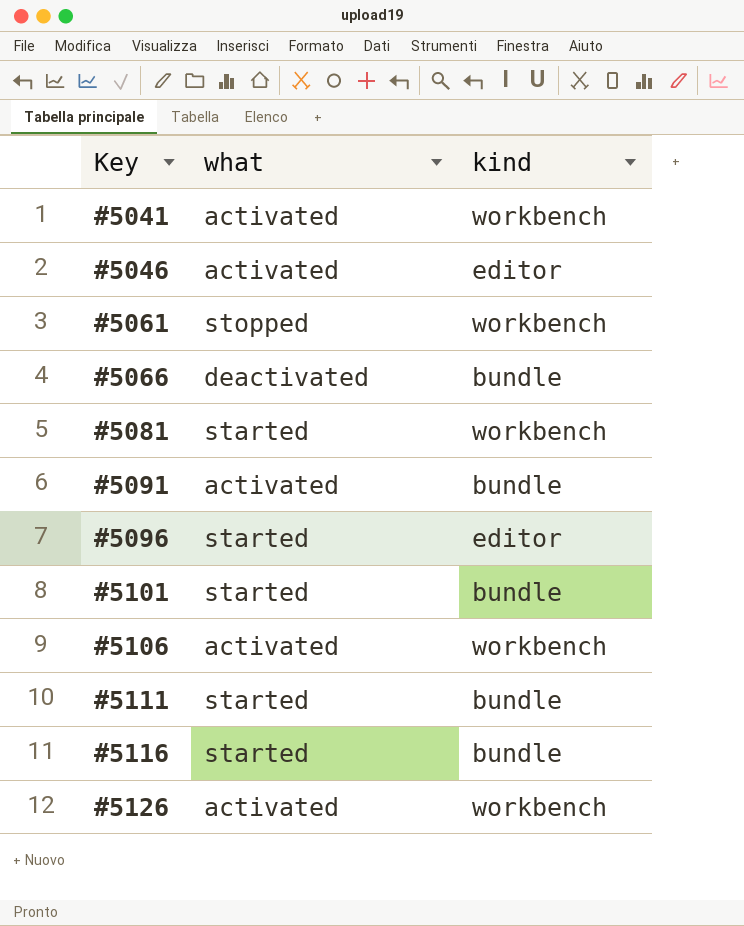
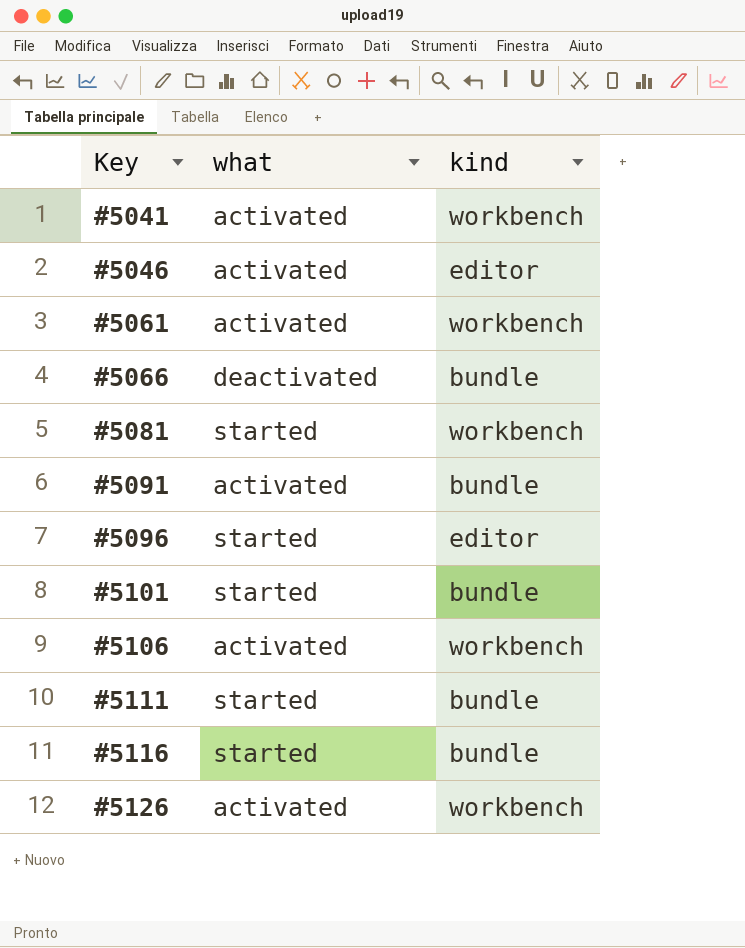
#5061 | what: stopped -> activated

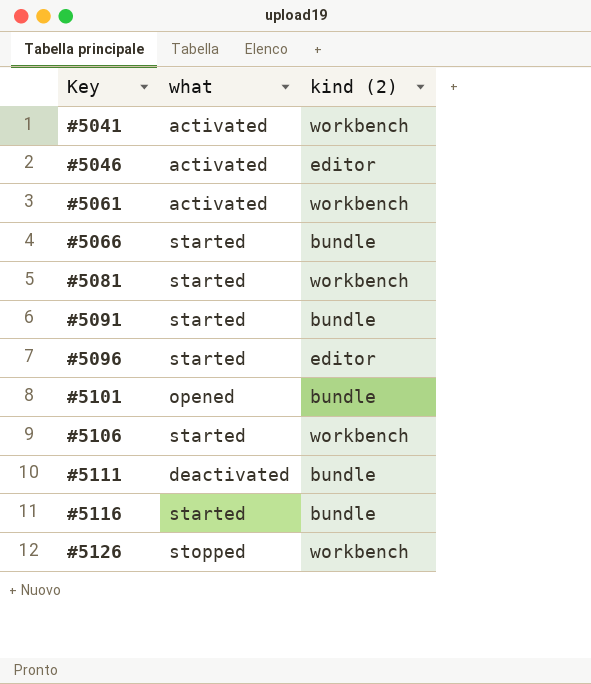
column name: kind -> kind (2)
#5066 | what: deactivated -> started
#5091 | what: activated -> started
#5101 | what: started -> opened
#5106 | what: activated -> started
#5111 | what: started -> deactivated
#5126 | what: activated -> stopped

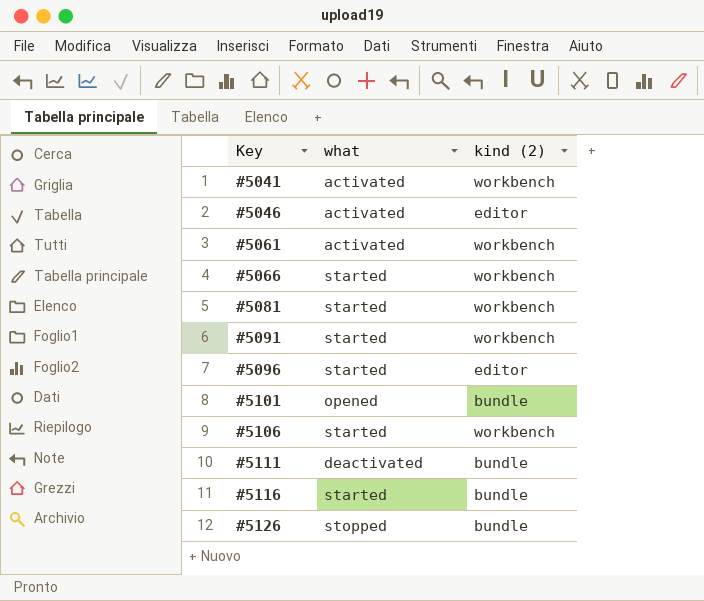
#5066 | kind (2): bundle -> workbench
#5091 | kind (2): bundle -> workbench
#5126 | kind (2): workbench -> bundle

